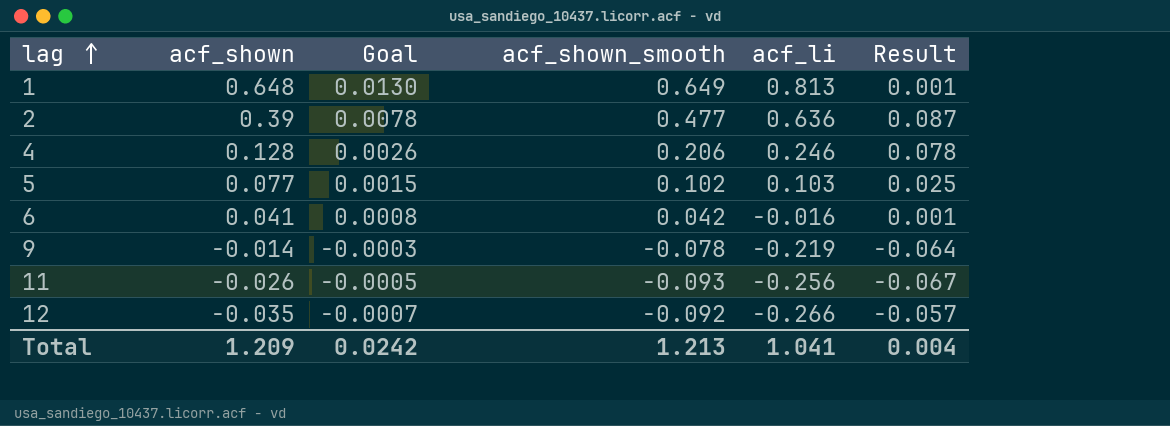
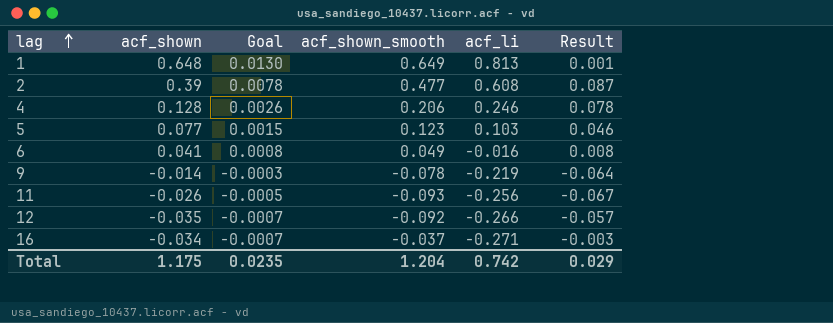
2 | acf_li: 0.636 -> 0.608
5 | acf_shown_smooth: 0.102 -> 0.123
5 | Result: 0.025 -> 0.046
6 | acf_shown_smooth: 0.042 -> 0.049
6 | Result: 0.001 -> 0.008
row 16: none -> -0.034 | -0.0007 | -0.037 | -0.271 | -0.003
Total | acf_shown: 1.209 -> 1.175
Total | Goal: 0.0242 -> 0.0235
Total | acf_shown_smooth: 1.213 -> 1.204
Total | acf_li: 1.041 -> 0.742
Total | Result: 0.004 -> 0.029

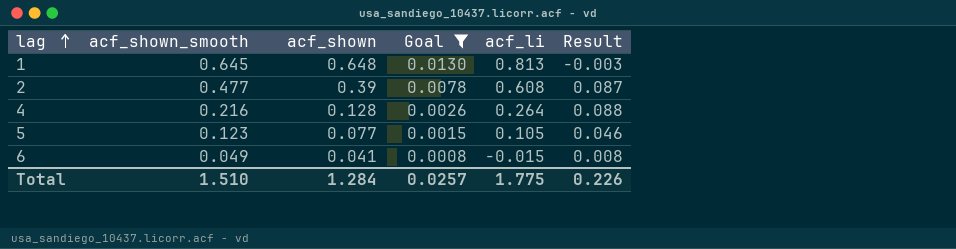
filter: none -> Goal >= 0.0008
column acf_shown_smooth | position: 4 -> 2
1 | acf_shown_smooth: 0.649 -> 0.645
1 | Result: 0.001 -> -0.003
4 | acf_shown_smooth: 0.206 -> 0.216
4 | acf_li: 0.246 -> 0.264
4 | Result: 0.078 -> 0.088
5 | acf_li: 0.103 -> 0.105
6 | acf_li: -0.016 -> -0.015
Total | acf_shown_smooth: 1.204 -> 1.510
Total | acf_shown: 1.175 -> 1.284
Total | Goal: 0.0235 -> 0.0257
Total | acf_li: 0.742 -> 1.775
Total | Result: 0.029 -> 0.226

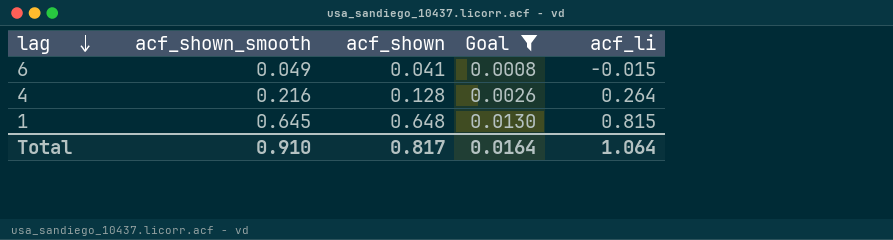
row order: lag ascending -> lag descending
column Result | formula: [acf_shown_smooth] - [acf_shown] -> none
row 2: 0.477 | 0.39 | 0.0078 | 0.608 | 0.087 -> none
row 5: 0.123 | 0.077 | 0.0015 | 0.105 | 0.046 -> none
1 | acf_li: 0.813 -> 0.815
Total | acf_shown_smooth: 1.510 -> 0.910
Total | acf_shown: 1.284 -> 0.817
Total | Goal: 0.0257 -> 0.0164
Total | acf_li: 1.775 -> 1.064

